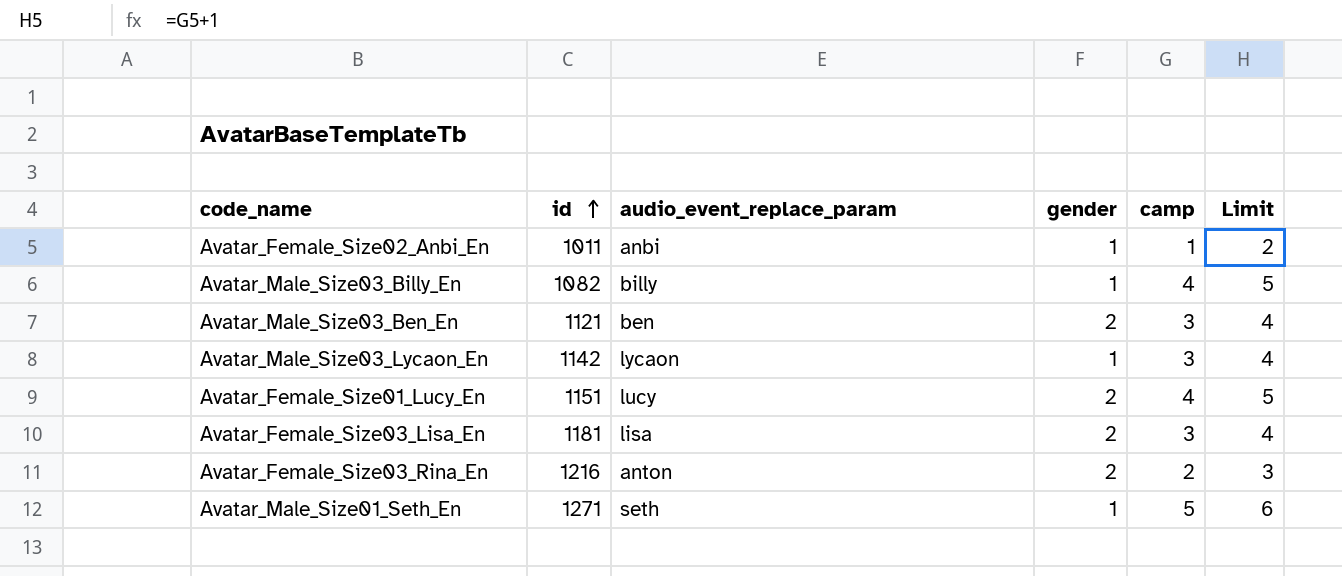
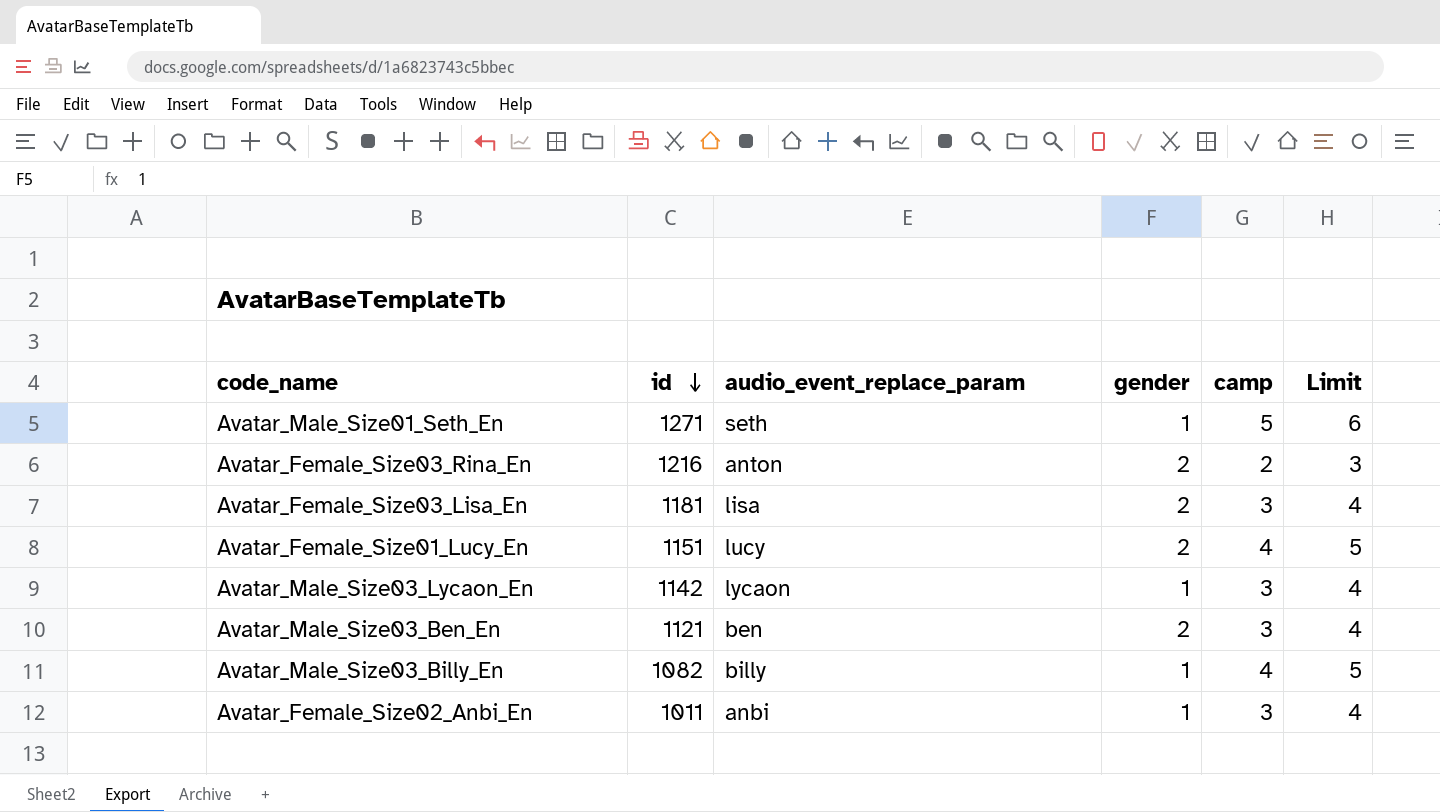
row order: id ascending -> id descending
Avatar_Female_Size02_Anbi_En | camp: 1 -> 3
Avatar_Female_Size02_Anbi_En | Limit: 2 -> 4

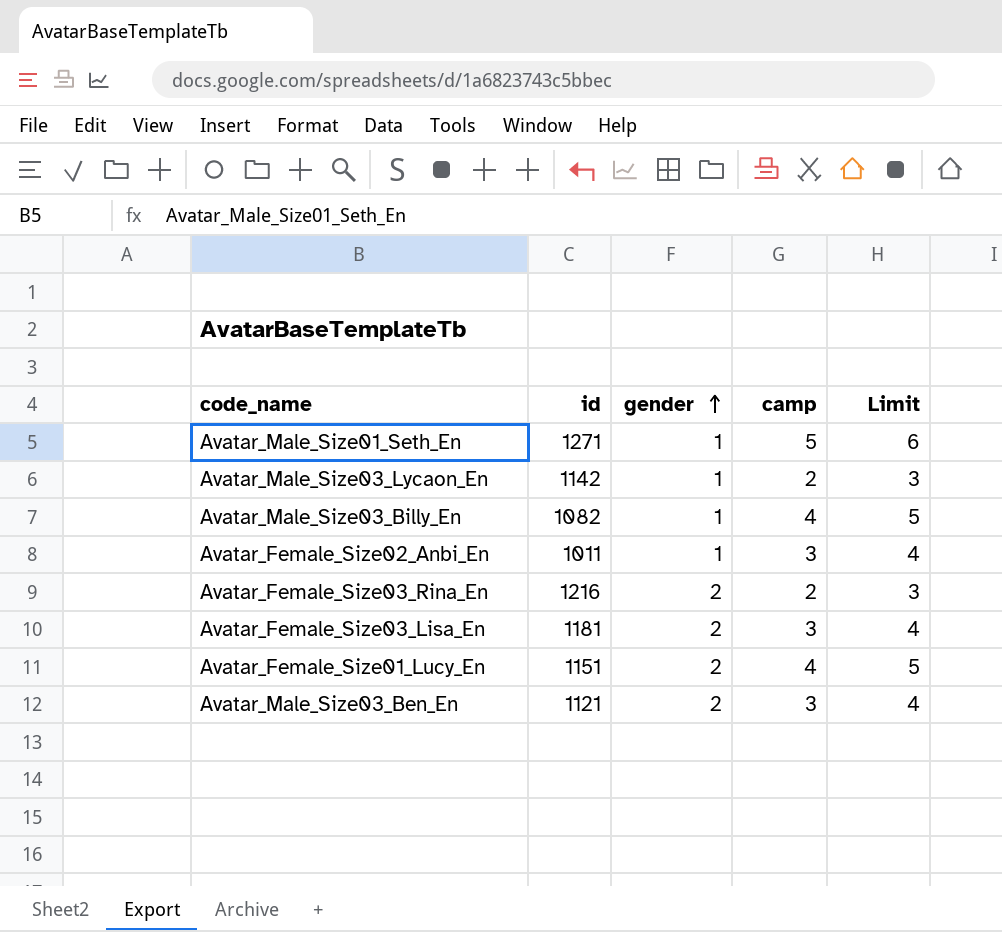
row order: id descending -> gender ascending
column audio_event_replace_param | position: 3 -> none
Avatar_Male_Size03_Lycaon_En | camp: 3 -> 2
Avatar_Male_Size03_Lycaon_En | Limit: 4 -> 3

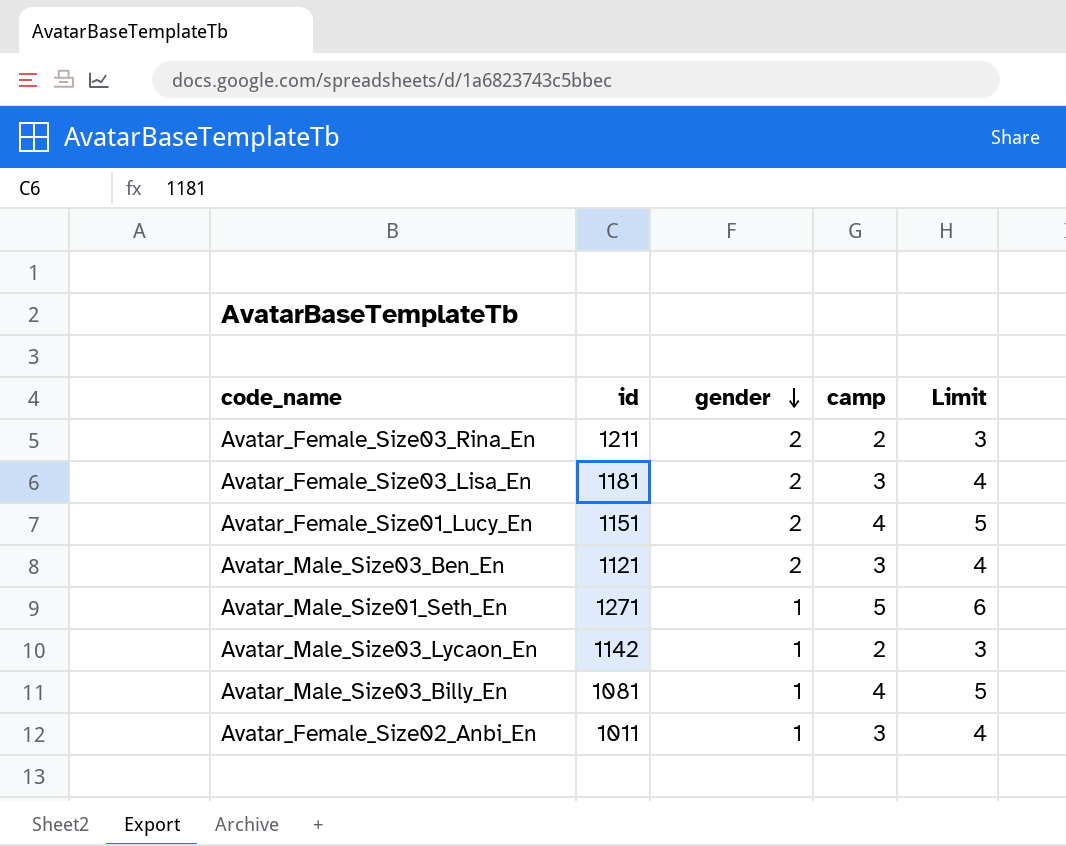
row order: gender ascending -> gender descending
Avatar_Female_Size03_Rina_En | id: 1216 -> 1211
Avatar_Male_Size03_Billy_En | id: 1082 -> 1081

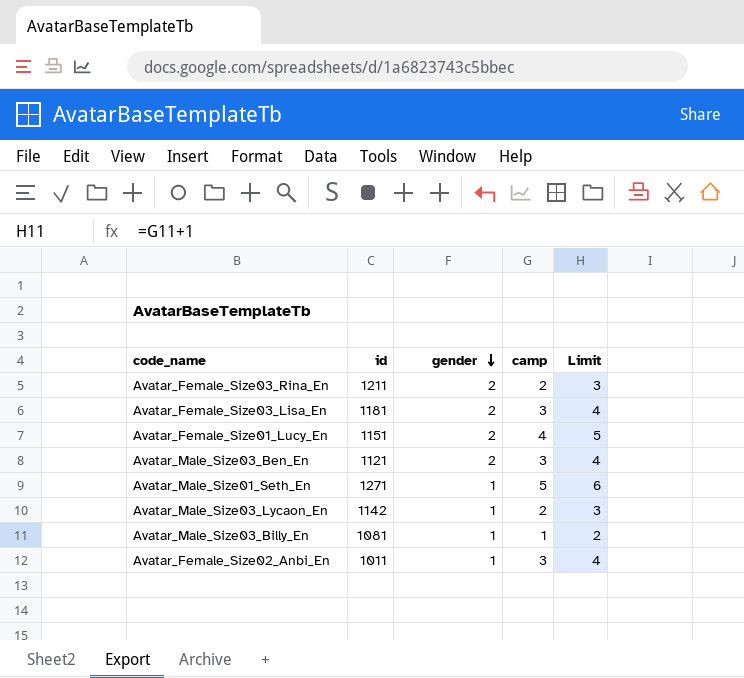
Avatar_Male_Size03_Billy_En | camp: 4 -> 1
Avatar_Male_Size03_Billy_En | Limit: 5 -> 2

